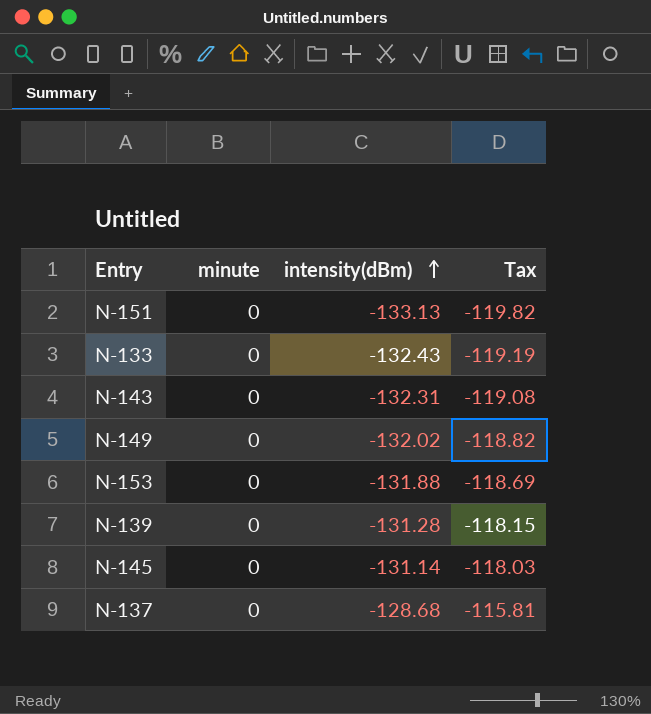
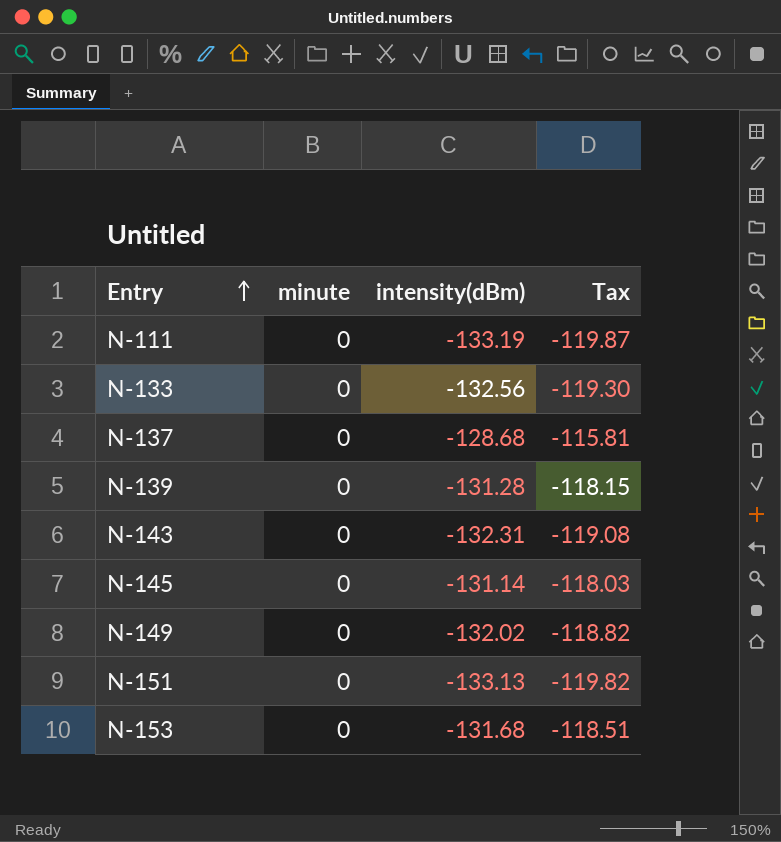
row order: intensity(dBm) ascending -> Entry ascending
row N-111: none -> 0 | -133.19 | -119.87
N-133 | intensity(dBm): -132.43 -> -132.56
N-133 | Tax: -119.19 -> -119.30
N-153 | intensity(dBm): -131.88 -> -131.68
N-153 | Tax: -118.69 -> -118.51

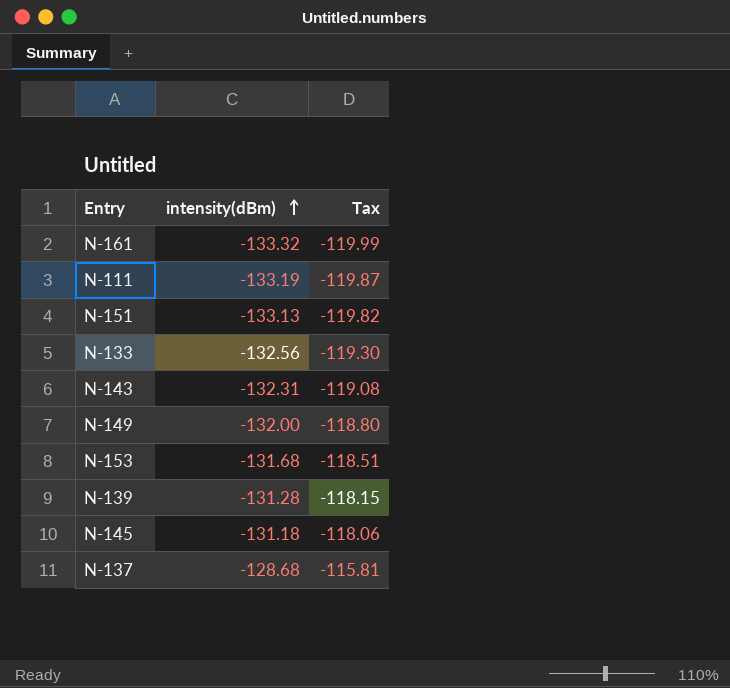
row order: Entry ascending -> intensity(dBm) ascending
column minute | position: 2 -> none
row N-161: none -> -133.32 | -119.99
N-149 | intensity(dBm): -132.02 -> -132.00
N-149 | Tax: -118.82 -> -118.80
N-145 | intensity(dBm): -131.14 -> -131.18
N-145 | Tax: -118.03 -> -118.06

